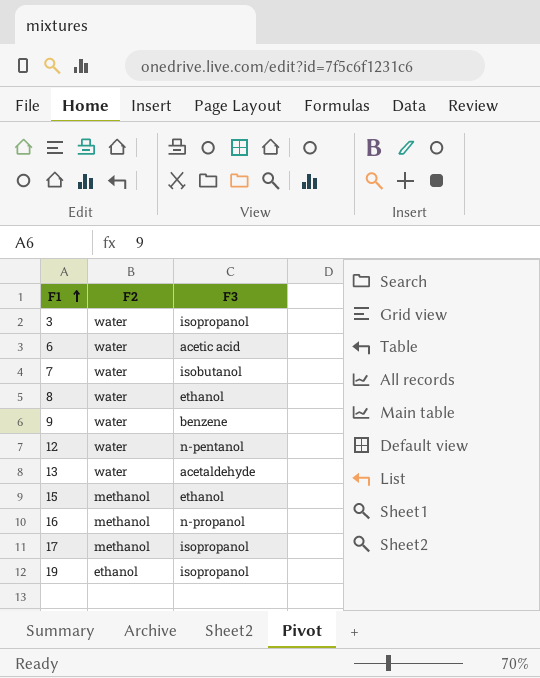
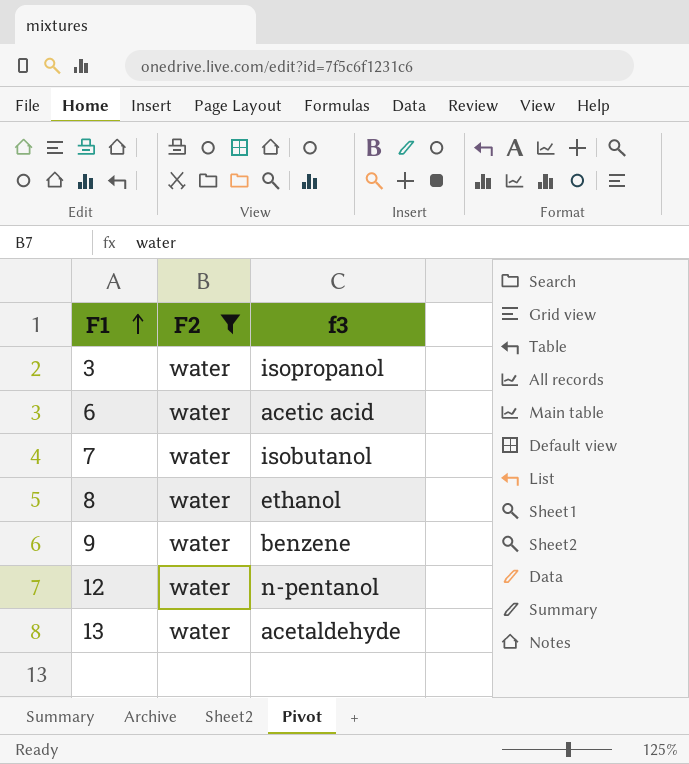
filter: none -> F2 = water
column name: F3 -> f3

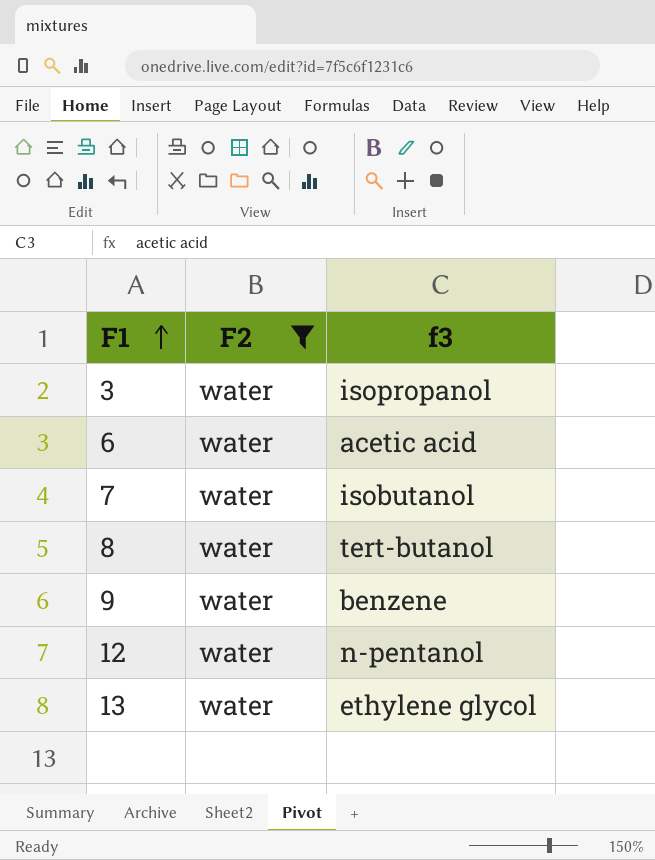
8 | f3: ethanol -> tert-butanol
13 | f3: acetaldehyde -> ethylene glycol

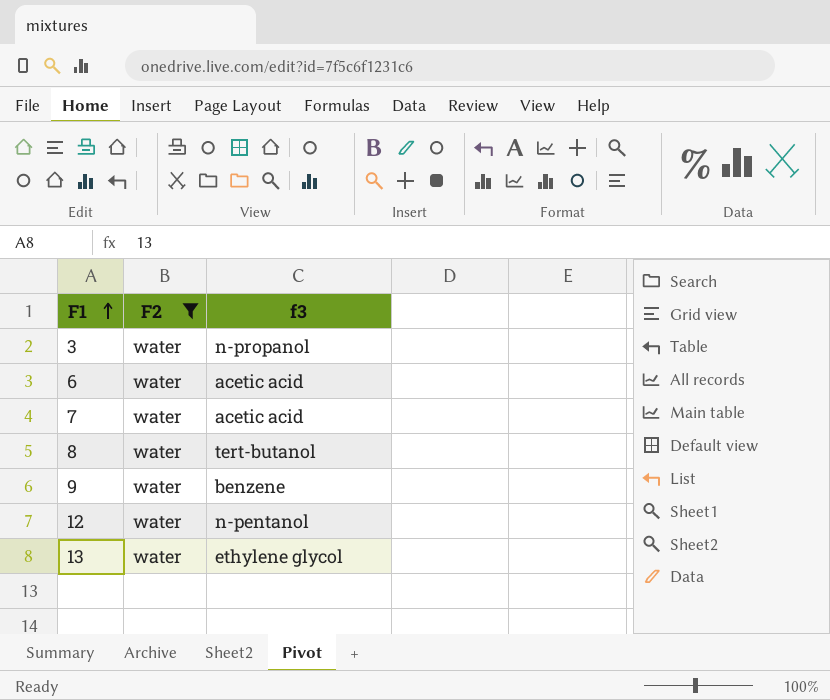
3 | f3: isopropanol -> n-propanol
7 | f3: isobutanol -> acetic acid

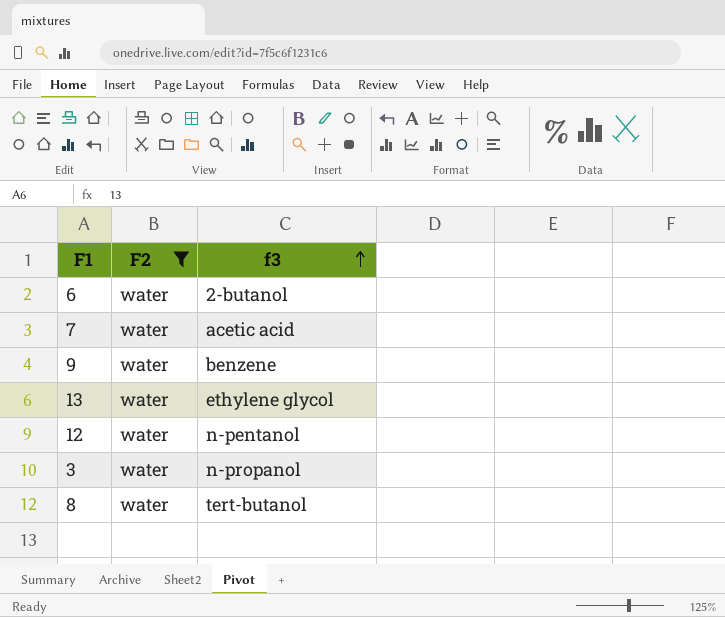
row order: F1 ascending -> f3 ascending
6 | f3: acetic acid -> 2-butanol

